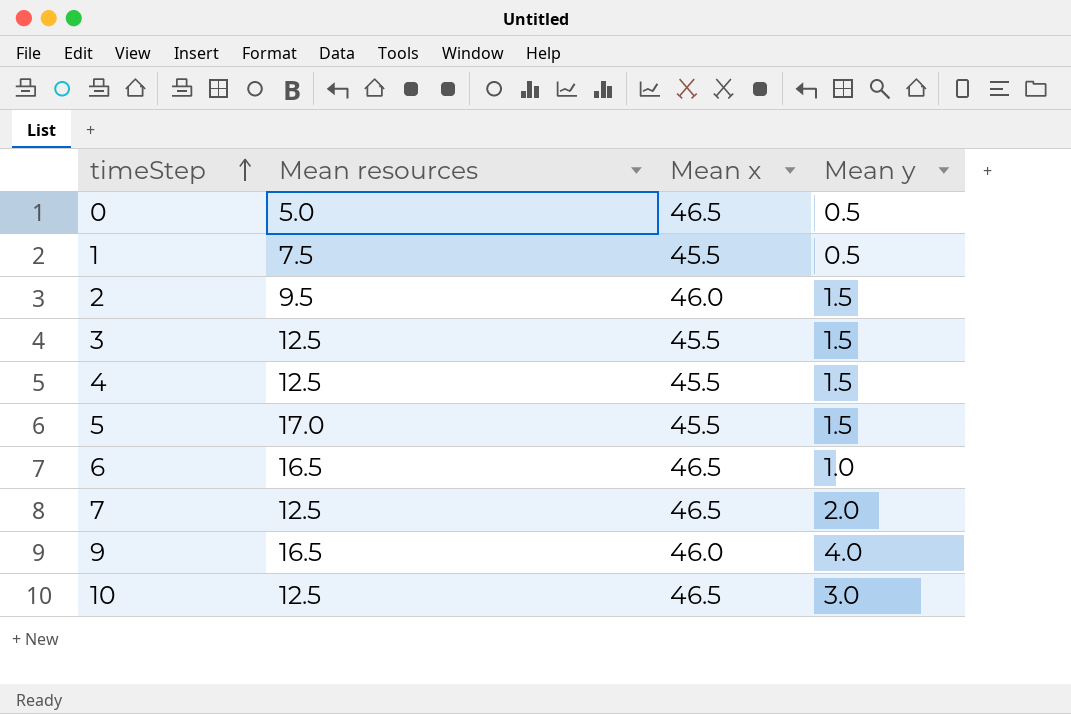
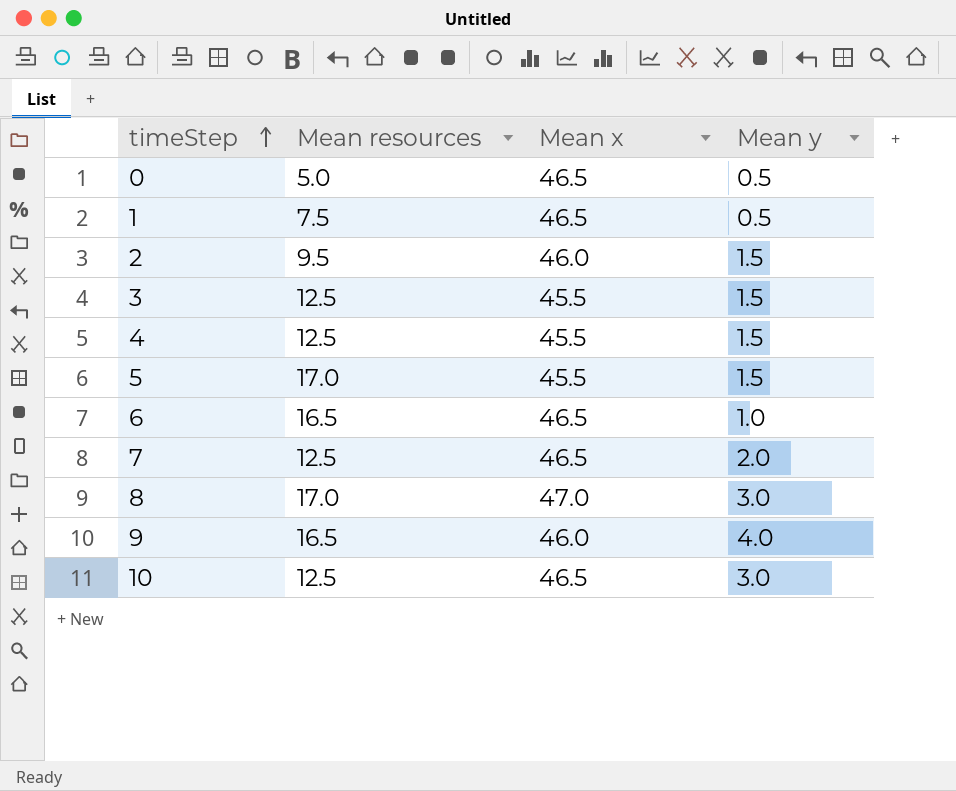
1 | Mean x: 45.5 -> 46.5
row 8: none -> 17.0 | 47.0 | 3.0

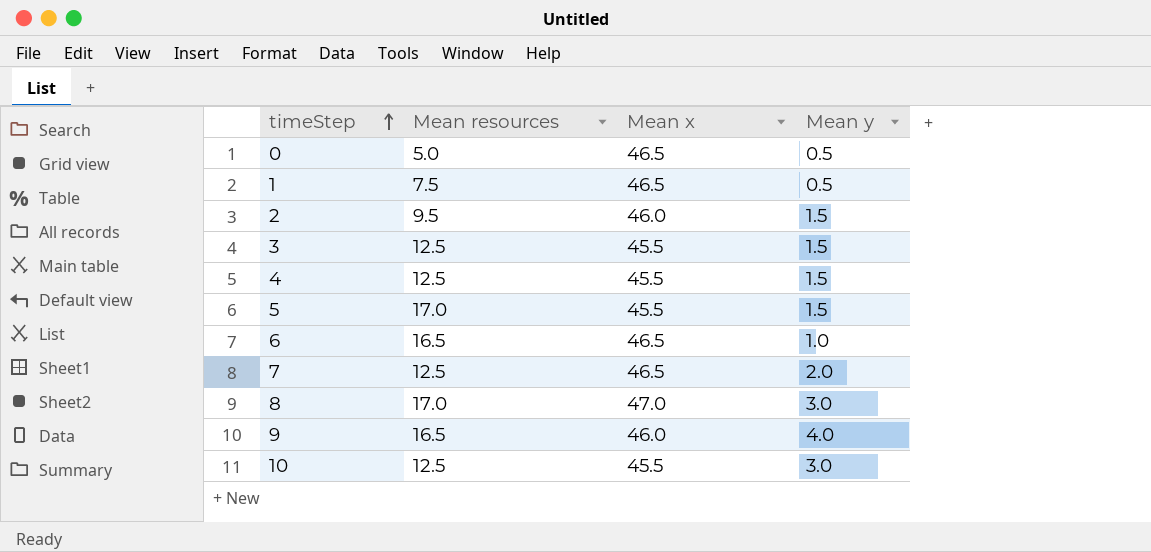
10 | Mean x: 46.5 -> 45.5

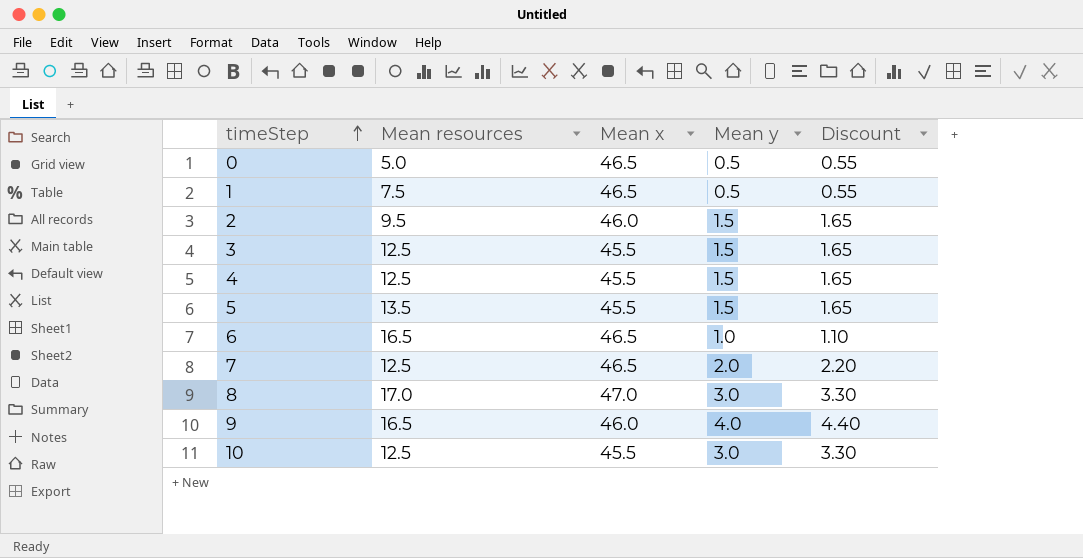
column Discount | formula: none -> [Mean y] * 1.1
5 | Mean resources: 17.0 -> 13.5

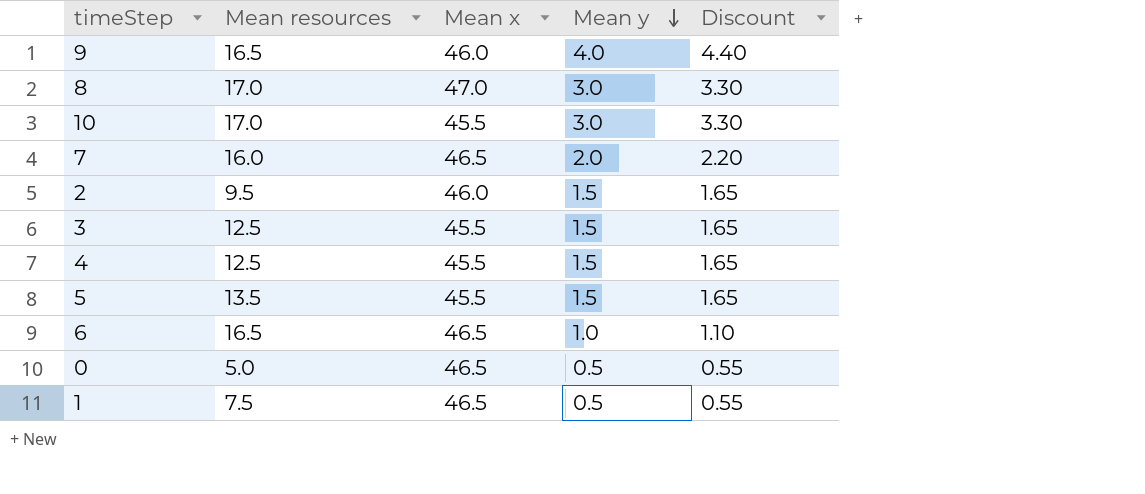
row order: timeStep ascending -> Mean y descending
10 | Mean resources: 12.5 -> 17.0
7 | Mean resources: 12.5 -> 16.0

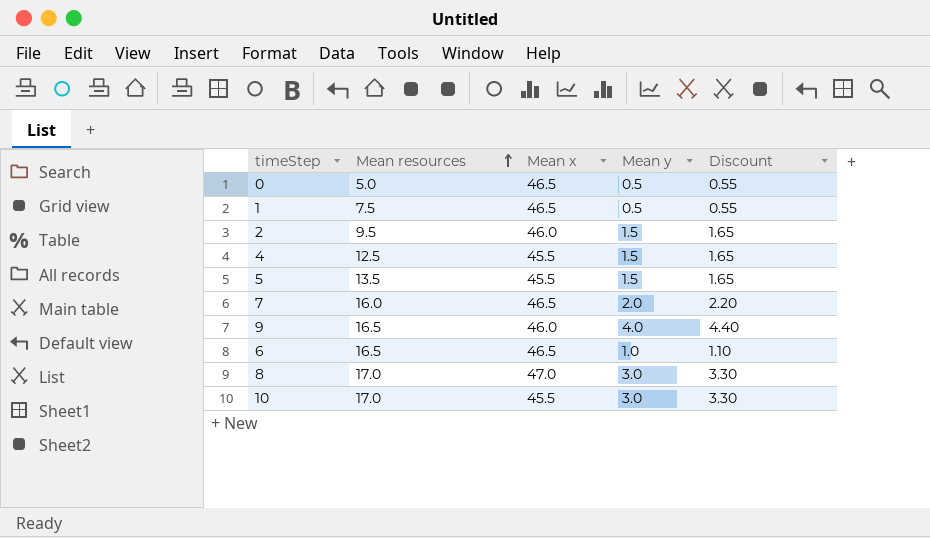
row order: Mean y descending -> Mean resources ascending
row 3: 12.5 | 45.5 | 1.5 | 1.65 -> none

